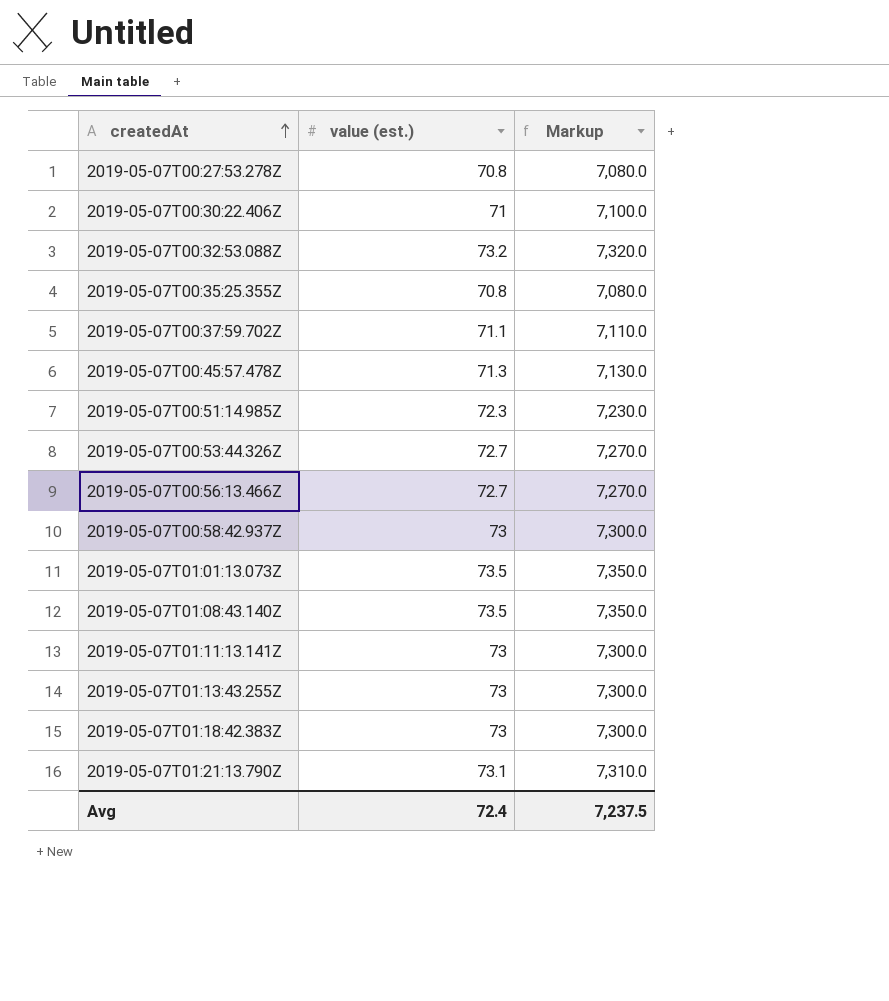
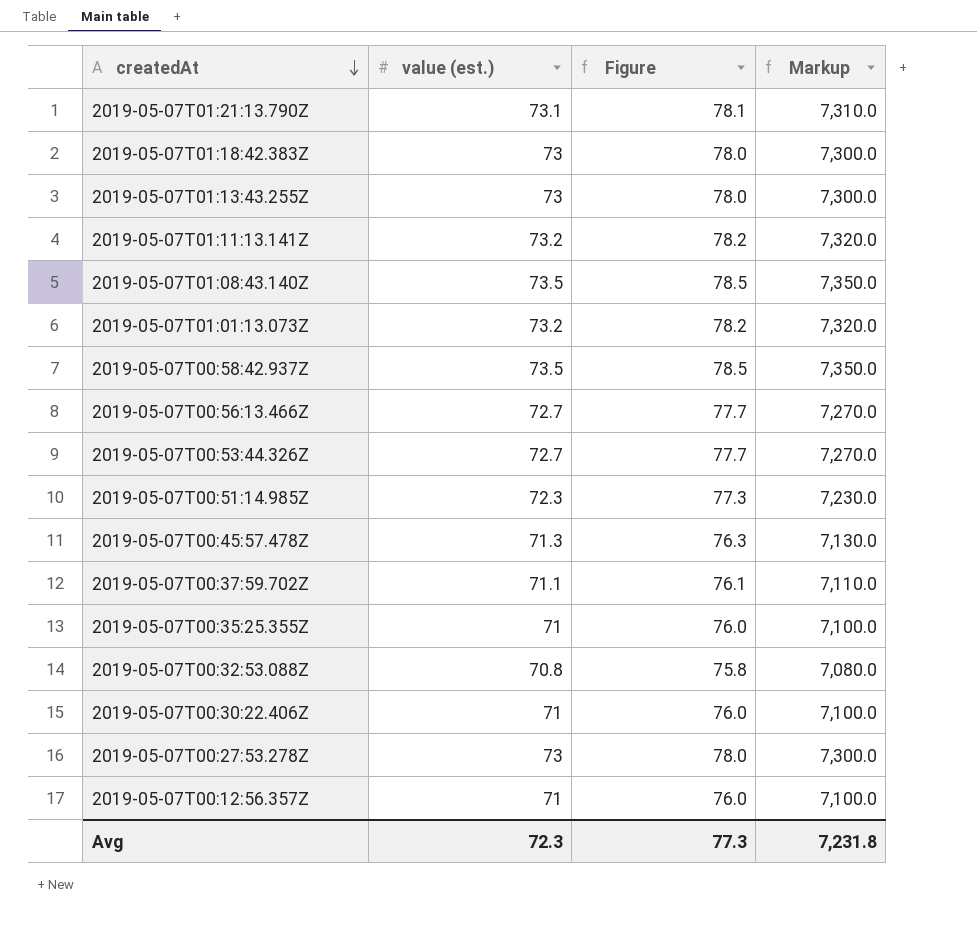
row order: createdAt ascending -> createdAt descending
column Figure | formula: none -> [value (est.)] + 5
2019-05-07T01:11:13.141Z | value (est.): 73 -> 73.2
2019-05-07T01:11:13.141Z | Markup: 7,300.0 -> 7,320.0
2019-05-07T01:01:13.073Z | value (est.): 73.5 -> 73.2
2019-05-07T01:01:13.073Z | Markup: 7,350.0 -> 7,320.0
2019-05-07T00:58:42.937Z | value (est.): 73 -> 73.5
2019-05-07T00:58:42.937Z | Markup: 7,300.0 -> 7,350.0
2019-05-07T00:35:25.355Z | value (est.): 70.8 -> 71
2019-05-07T00:35:25.355Z | Markup: 7,080.0 -> 7,100.0
2019-05-07T00:32:53.088Z | value (est.): 73.2 -> 70.8
2019-05-07T00:32:53.088Z | Markup: 7,320.0 -> 7,080.0
2019-05-07T00:27:53.278Z | value (est.): 70.8 -> 73
2019-05-07T00:27:53.278Z | Markup: 7,080.0 -> 7,300.0
row 2019-05-07T00:12:56.357Z: none -> 71 | 76.0 | 7,100.0
Avg | value (est.): 72.4 -> 72.3
Avg | Markup: 7,237.5 -> 7,231.8

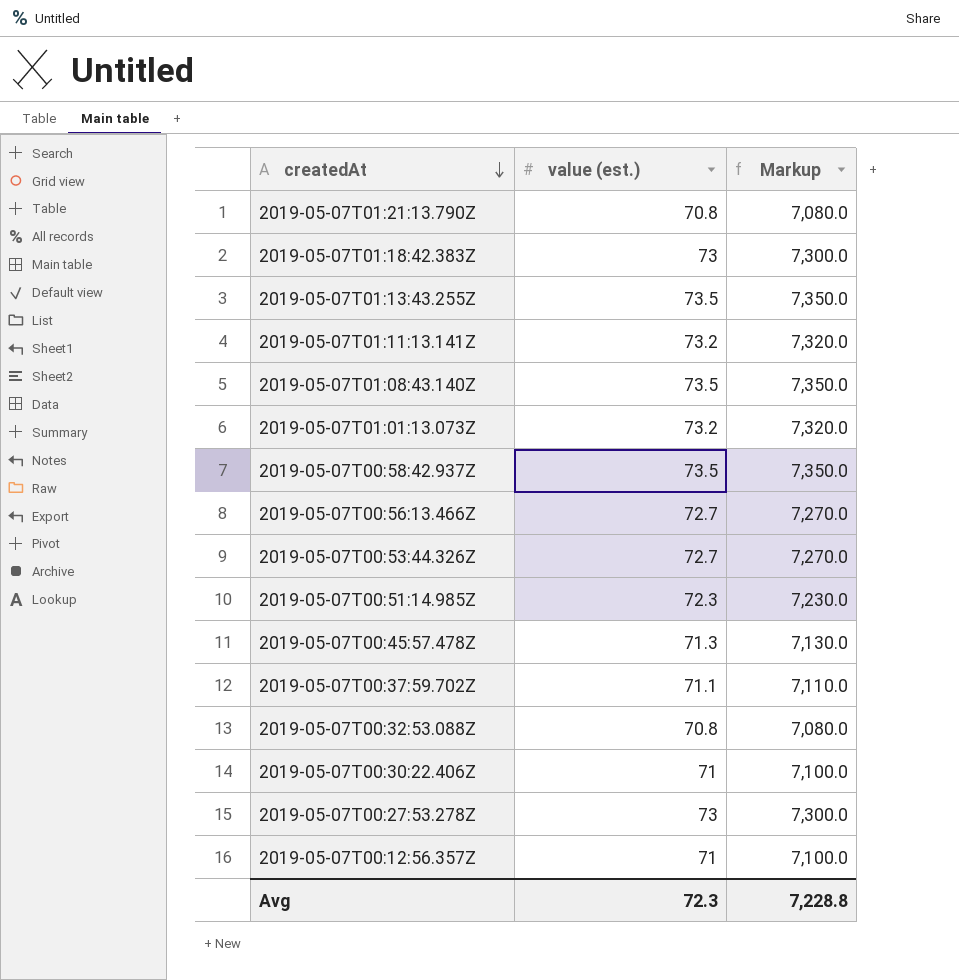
column Figure | formula: [value (est.)] + 5 -> none
row 2019-05-07T00:35:25.355Z: 71 | 76.0 | 7,100.0 -> none
2019-05-07T01:21:13.790Z | value (est.): 73.1 -> 70.8
2019-05-07T01:21:13.790Z | Markup: 7,310.0 -> 7,080.0
2019-05-07T01:13:43.255Z | value (est.): 73 -> 73.5
2019-05-07T01:13:43.255Z | Markup: 7,300.0 -> 7,350.0
Avg | Markup: 7,231.8 -> 7,228.8

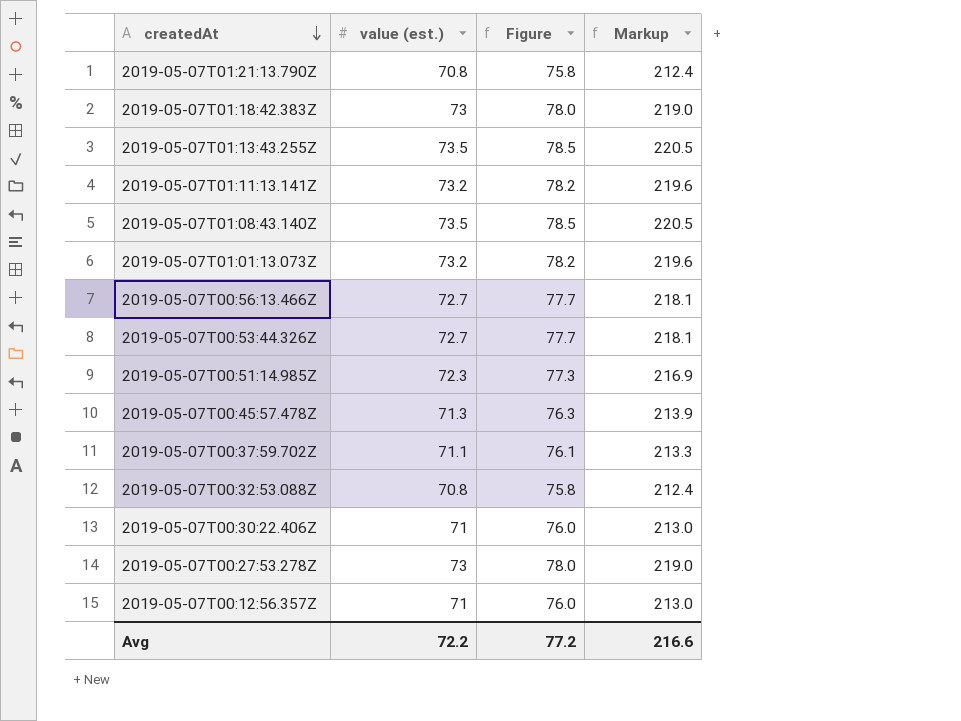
column Figure | formula: none -> [value (est.)] + 5
column Markup | formula: [value (est.)] * 100 -> [value (est.)] * 3
row 2019-05-07T00:58:42.937Z: 73.5 | 7,350.0 -> none
Avg | value (est.): 72.3 -> 72.2
Avg | Markup: 7,228.8 -> 216.6

